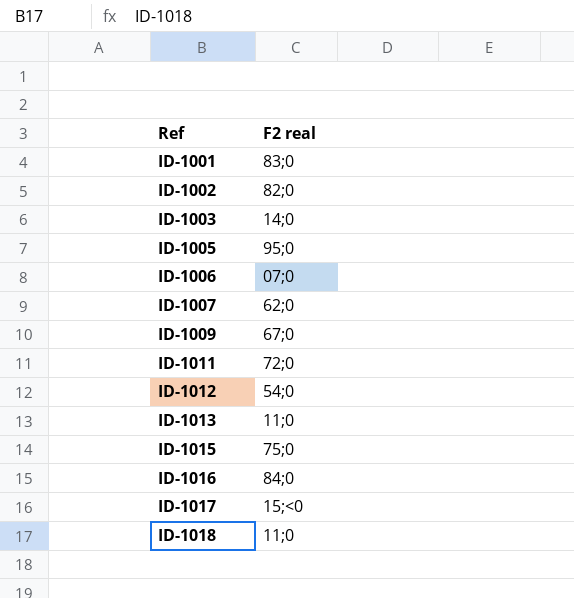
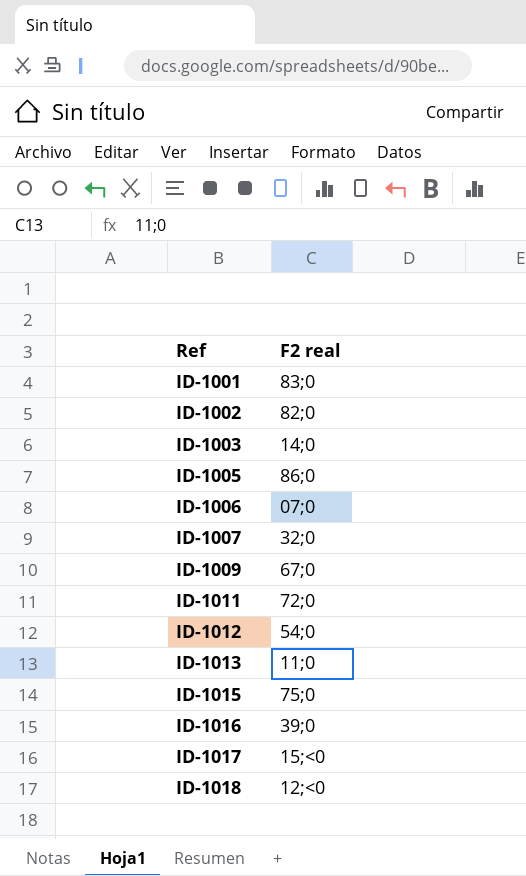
ID-1005 | F2 real: 95;0 -> 86;0
ID-1007 | F2 real: 62;0 -> 32;0
ID-1016 | F2 real: 84;0 -> 39;0
ID-1018 | F2 real: 11;0 -> 12;<0

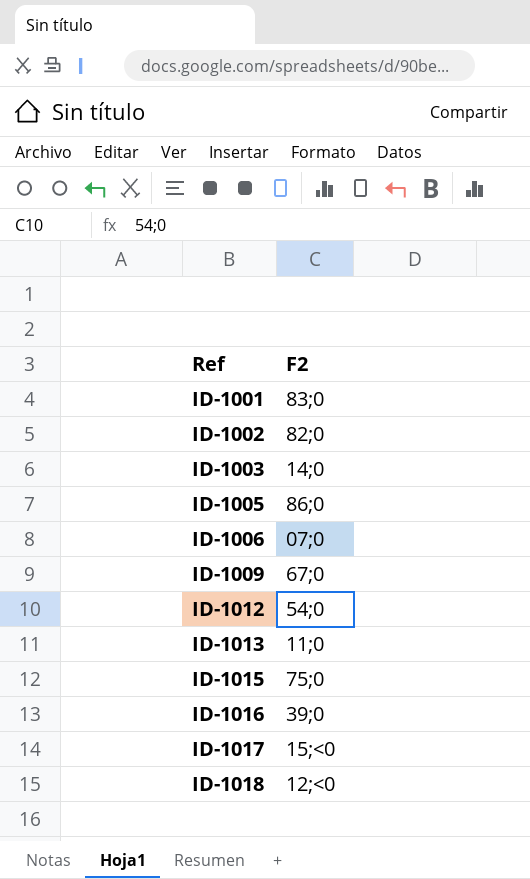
column name: F2 real -> F2
row ID-1007: 32;0 -> none
row ID-1011: 72;0 -> none

